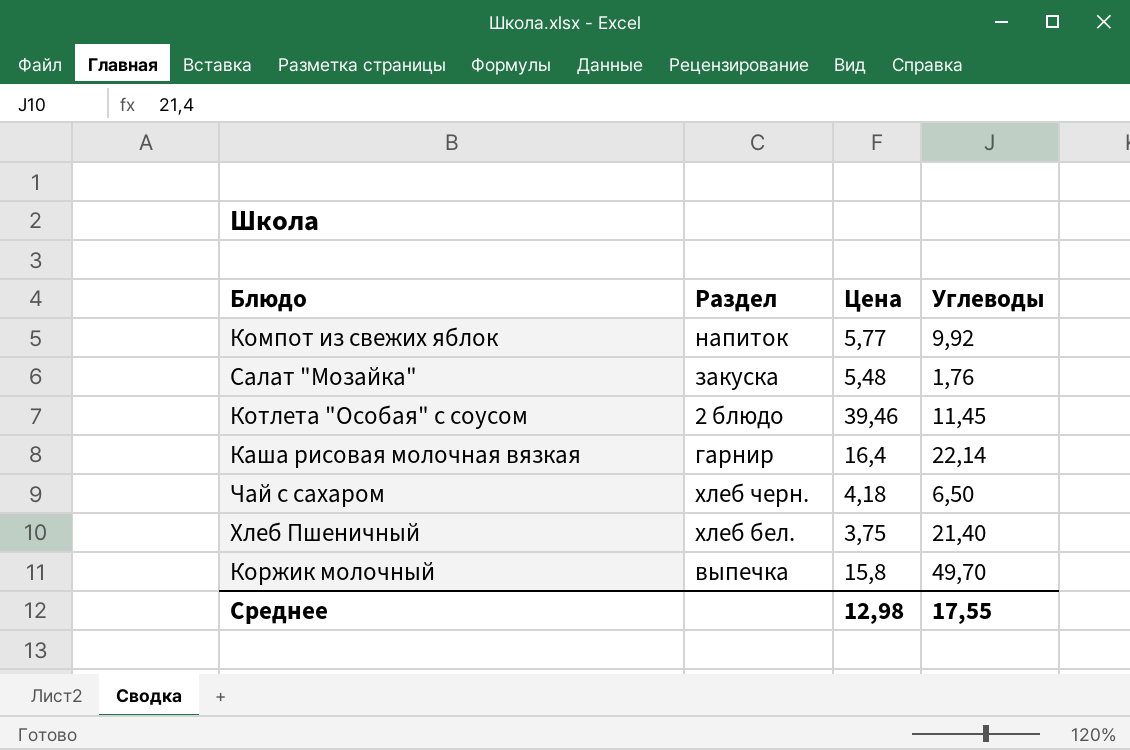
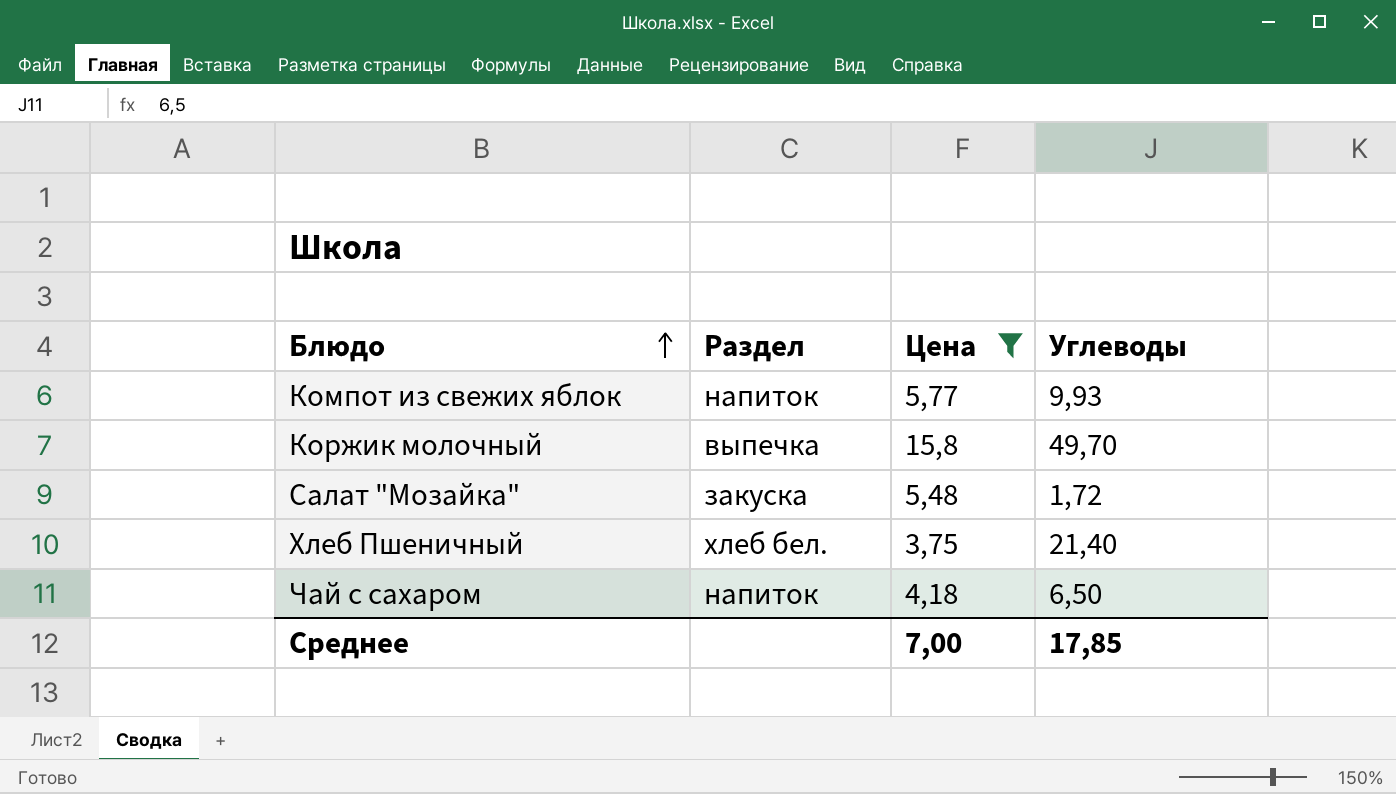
filter: none -> Цена <= 15,8
row order: none -> Блюдо ascending
Компот из свежих яблок | Углеводы: 9,92 -> 9,93
Салат "Мозайка" | Углеводы: 1,76 -> 1,72
Чай с сахаром | Раздел: хлеб черн. -> напиток
Среднее | Цена: 12,98 -> 7,00
Среднее | Углеводы: 17,55 -> 17,85

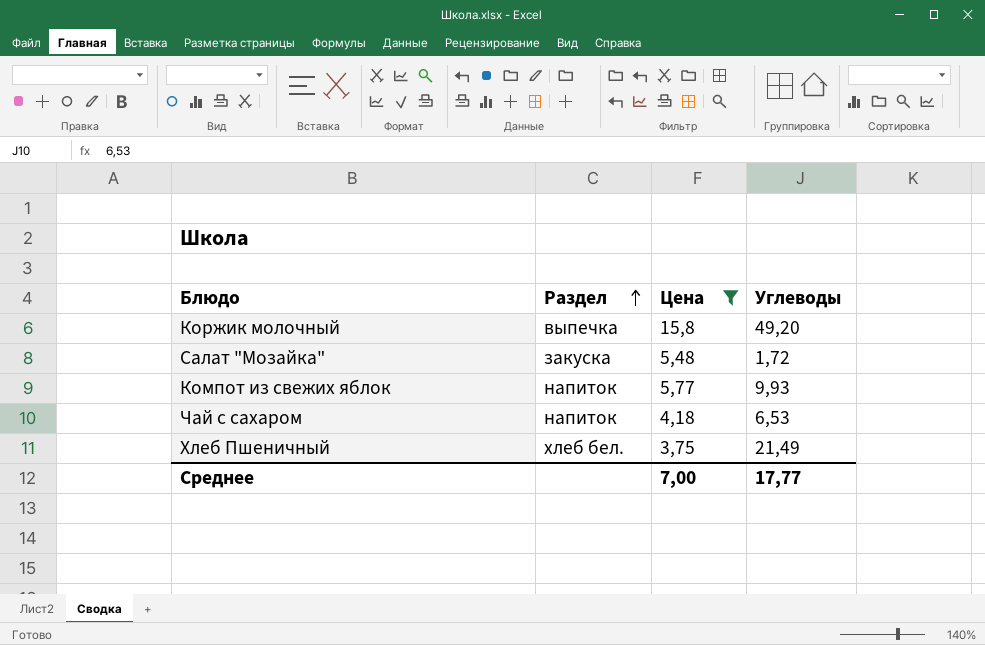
row order: Блюдо ascending -> Раздел ascending
Коржик молочный | Углеводы: 49,70 -> 49,20
Чай с сахаром | Углеводы: 6,50 -> 6,53
Хлеб Пшеничный | Углеводы: 21,40 -> 21,49
Среднее | Углеводы: 17,85 -> 17,77

